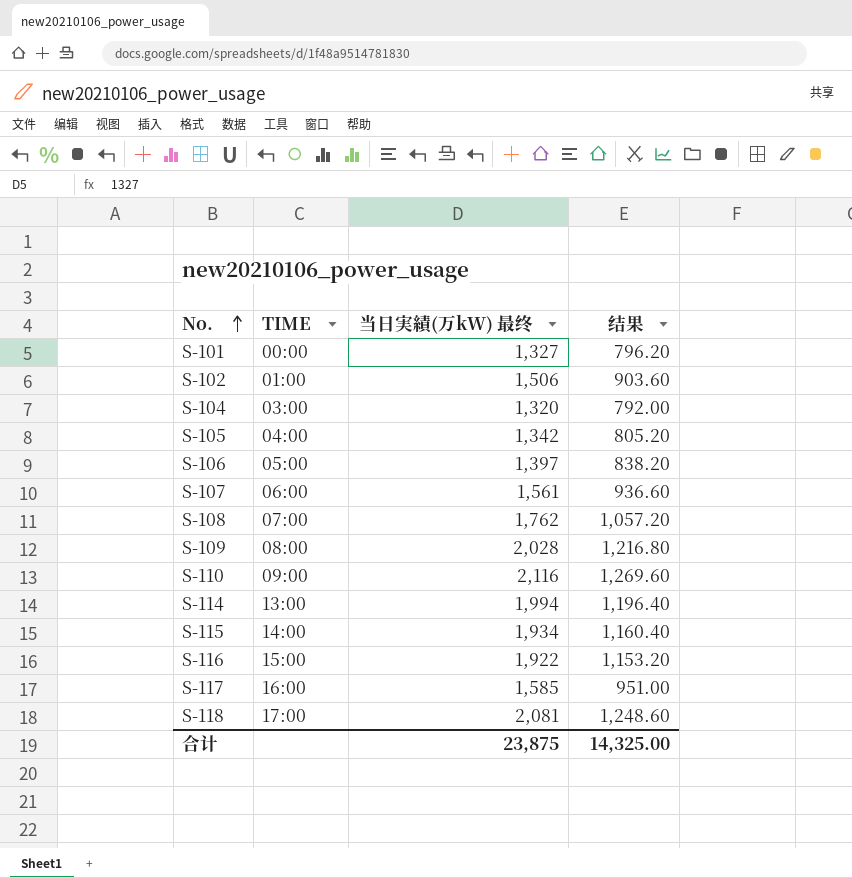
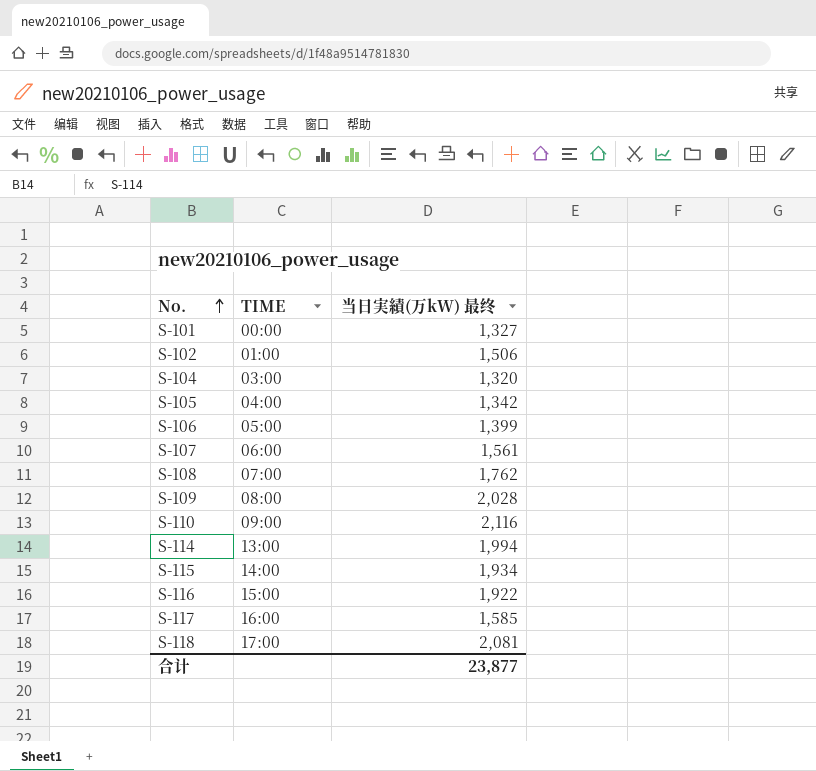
column 结果 | formula: [当日実績(万kW) 最终] * 0.6 -> none
S-106 | 当日実績(万kW) 最终: 1,397 -> 1,399
合计 | 当日実績(万kW) 最终: 23,875 -> 23,877

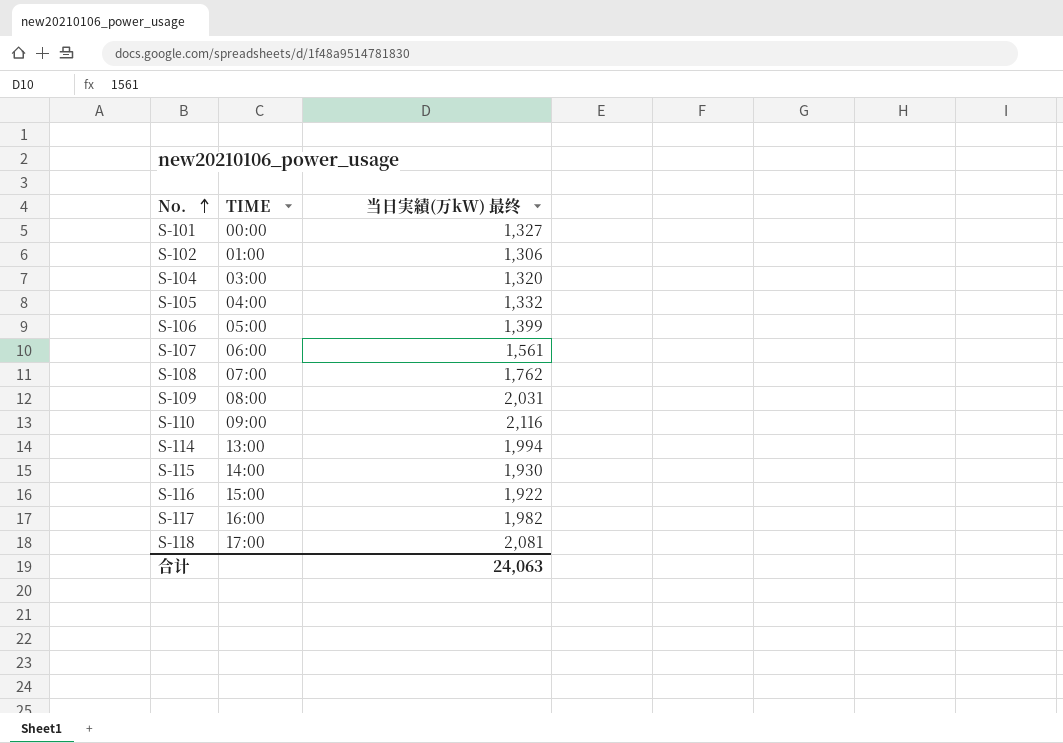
S-102 | 当日実績(万kW) 最终: 1,506 -> 1,306
S-105 | 当日実績(万kW) 最终: 1,342 -> 1,332
S-109 | 当日実績(万kW) 最终: 2,028 -> 2,031
S-115 | 当日実績(万kW) 最终: 1,934 -> 1,930
S-117 | 当日実績(万kW) 最终: 1,585 -> 1,982
合计 | 当日実績(万kW) 最终: 23,877 -> 24,063

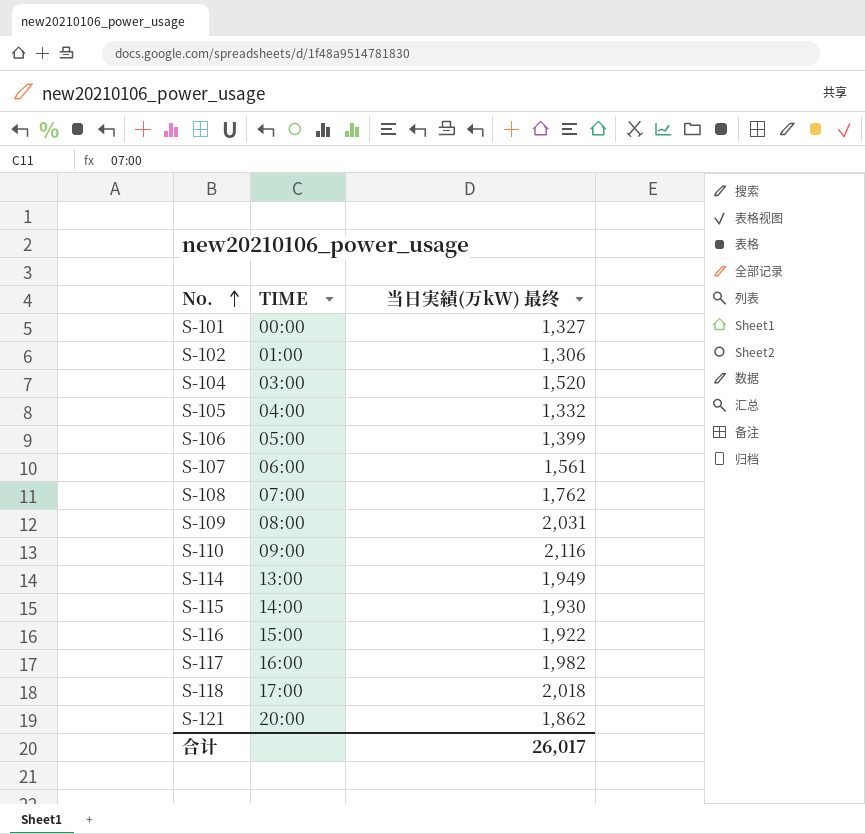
S-104 | 当日実績(万kW) 最终: 1,320 -> 1,520
S-114 | 当日実績(万kW) 最终: 1,994 -> 1,949
S-118 | 当日実績(万kW) 最终: 2,081 -> 2,018
row S-121: none -> 20:00 | 1,862
合计 | 当日実績(万kW) 最终: 24,063 -> 26,017

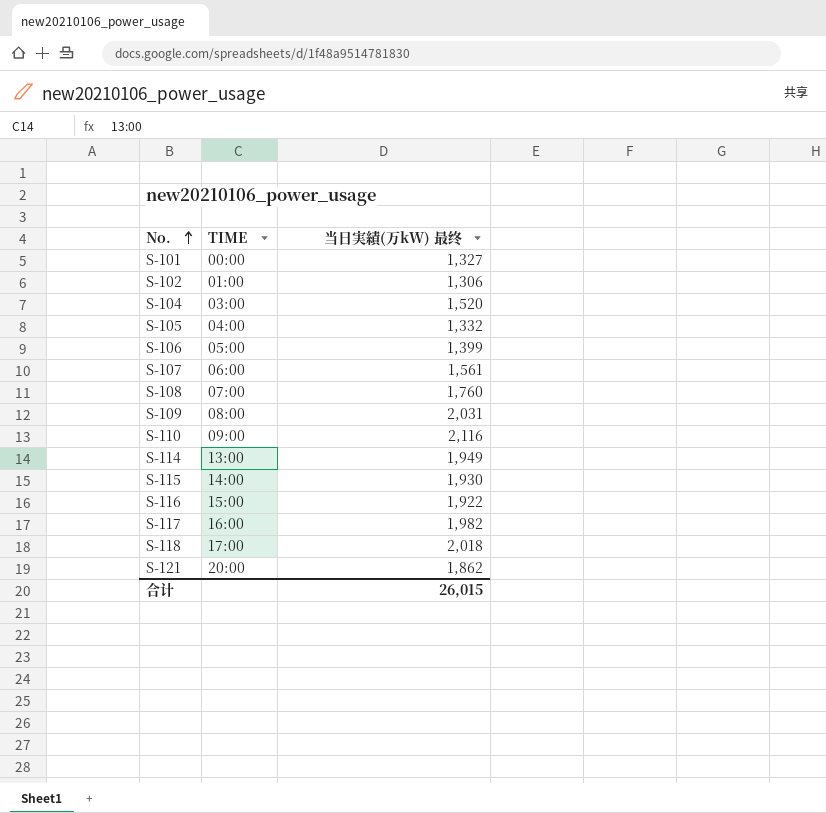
S-108 | 当日実績(万kW) 最终: 1,762 -> 1,760
合计 | 当日実績(万kW) 最终: 26,017 -> 26,015

